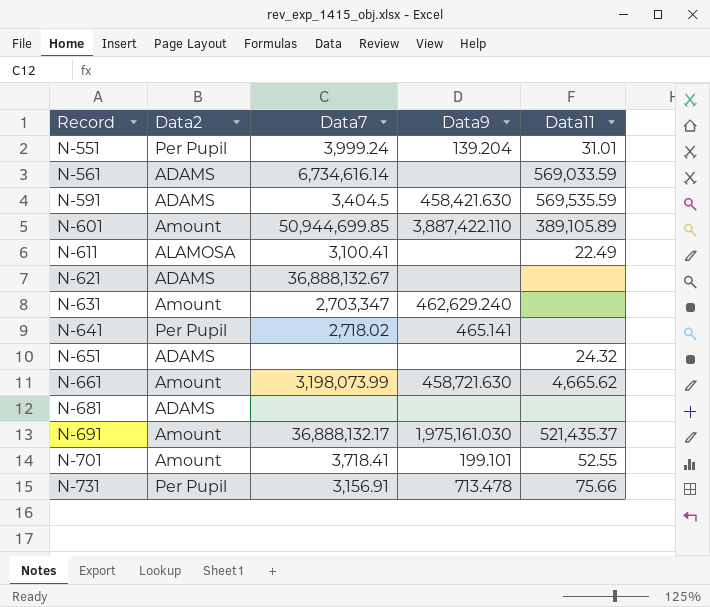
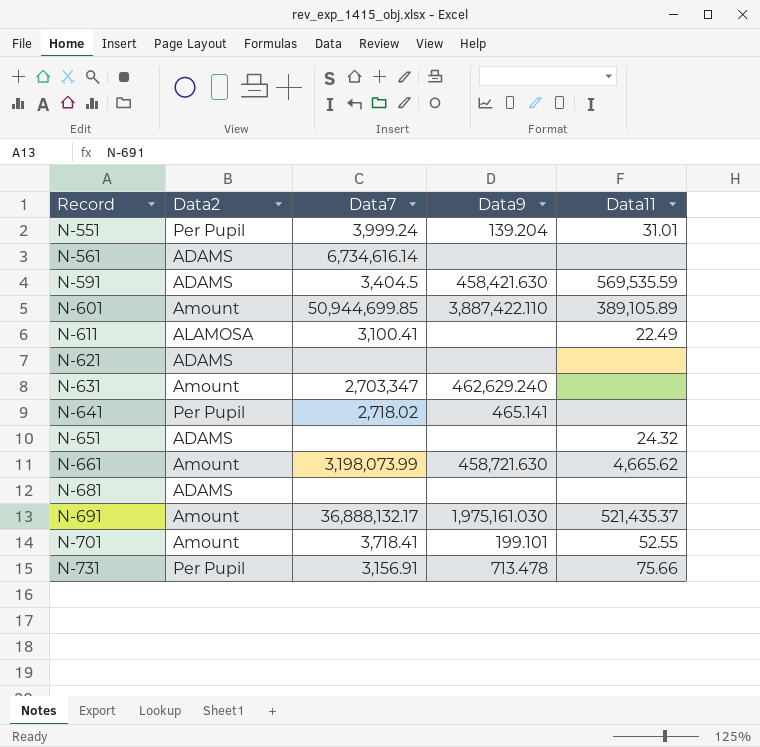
N-561 | Data11: 569,033.59 -> none
N-621 | Data7: 36,888,132.67 -> none

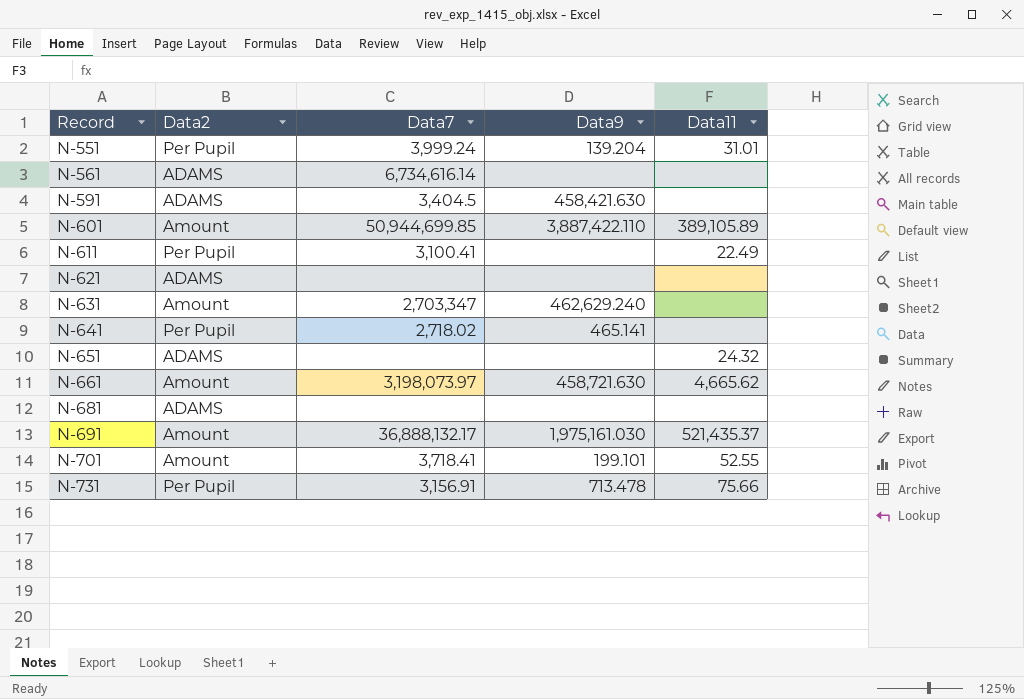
N-591 | Data11: 569,535.59 -> none
N-611 | Data2: ALAMOSA -> Per Pupil
N-661 | Data7: 3,198,073.99 -> 3,198,073.97

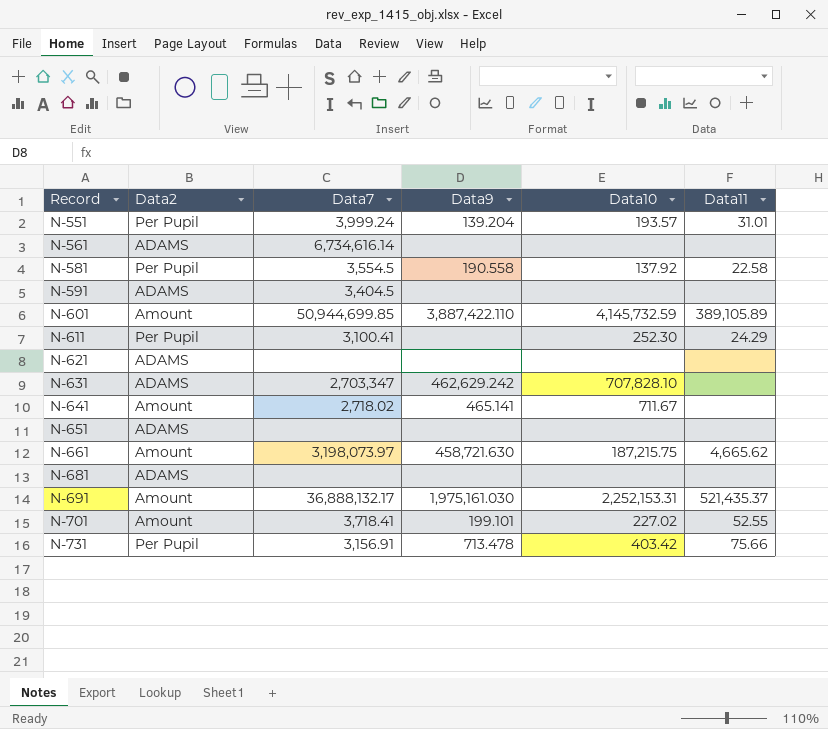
column Data10 | position: none -> 5
row N-581: none -> Per Pupil | 3,554.5 | 190.558 | 137.92 | 22.58
N-591 | Data9: 458,421.630 -> none
N-611 | Data11: 22.49 -> 24.29
N-631 | Data2: Amount -> ADAMS
N-631 | Data9: 462,629.240 -> 462,629.242
N-641 | Data2: Per Pupil -> Amount
N-651 | Data11: 24.32 -> none

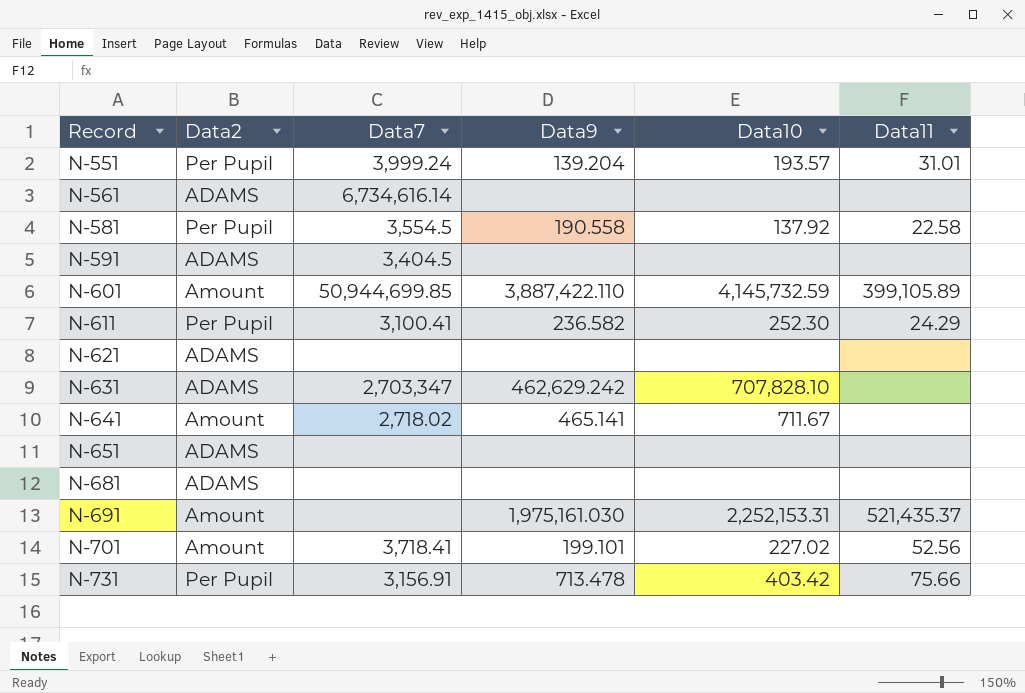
row N-661: Amount | 3,198,073.97 | 458,721.630 | 187,215.75 | 4,665.62 -> none
N-601 | Data11: 389,105.89 -> 399,105.89
N-611 | Data9: none -> 236.582
N-691 | Data7: 36,888,132.17 -> none
N-701 | Data11: 52.55 -> 52.56

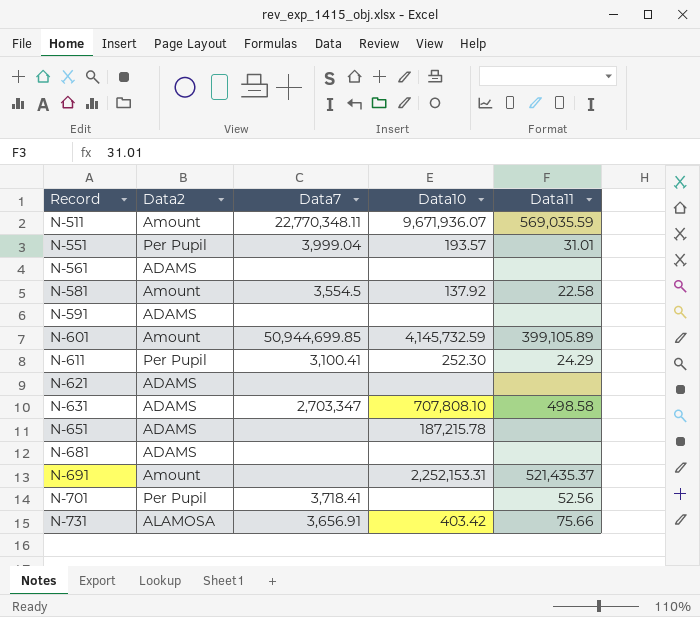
column Data9 | position: 4 -> none
row N-641: Amount | 2,718.02 | 465.141 | 711.67 | none -> none
row N-511: none -> Amount | 22,770,348.11 | 9,671,936.07 | 569,035.59
N-551 | Data7: 3,999.24 -> 3,999.04
N-561 | Data7: 6,734,616.14 -> none
N-581 | Data2: Per Pupil -> Amount
N-591 | Data7: 3,404.5 -> none
N-631 | Data10: 707,828.10 -> 707,808.10
N-631 | Data11: none -> 498.58
N-651 | Data10: none -> 187,215.78
N-701 | Data2: Amount -> Per Pupil
N-701 | Data10: 227.02 -> none
N-731 | Data2: Per Pupil -> ALAMOSA
N-731 | Data7: 3,156.91 -> 3,656.91

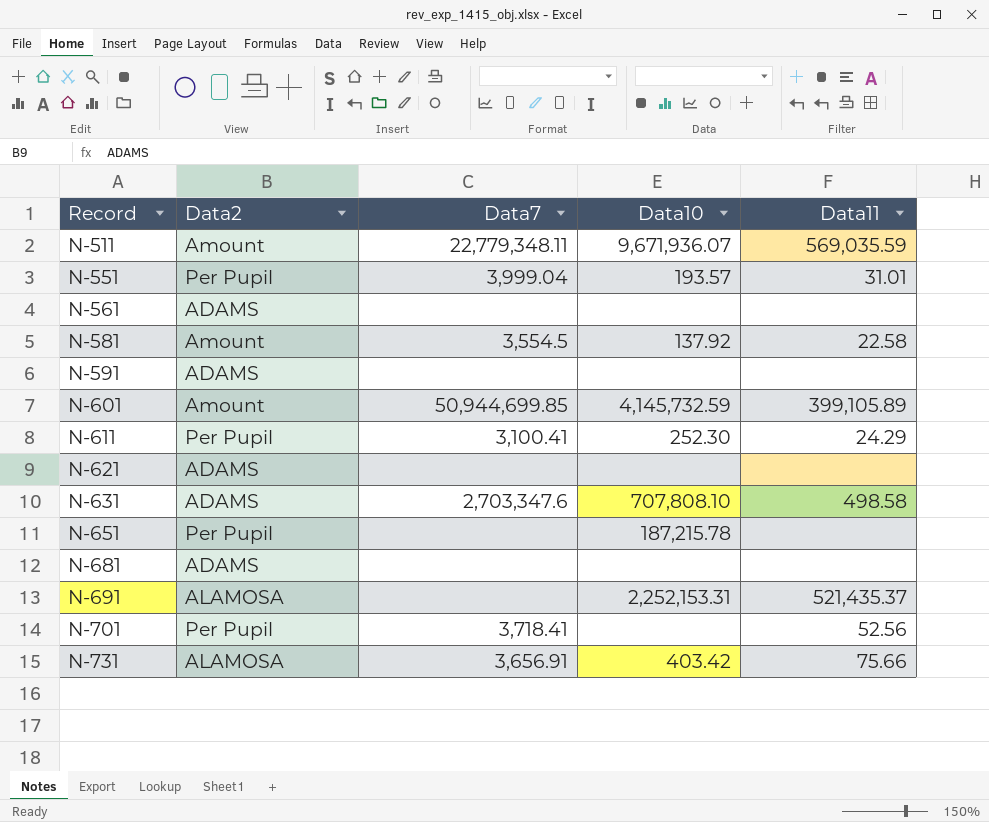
N-511 | Data7: 22,770,348.11 -> 22,779,348.11
N-631 | Data7: 2,703,347 -> 2,703,347.6
N-651 | Data2: ADAMS -> Per Pupil
N-691 | Data2: Amount -> ALAMOSA

